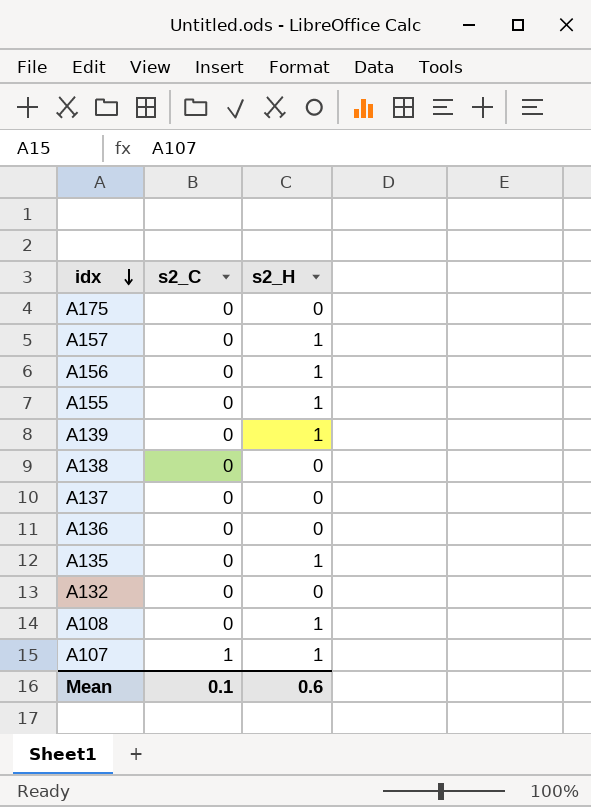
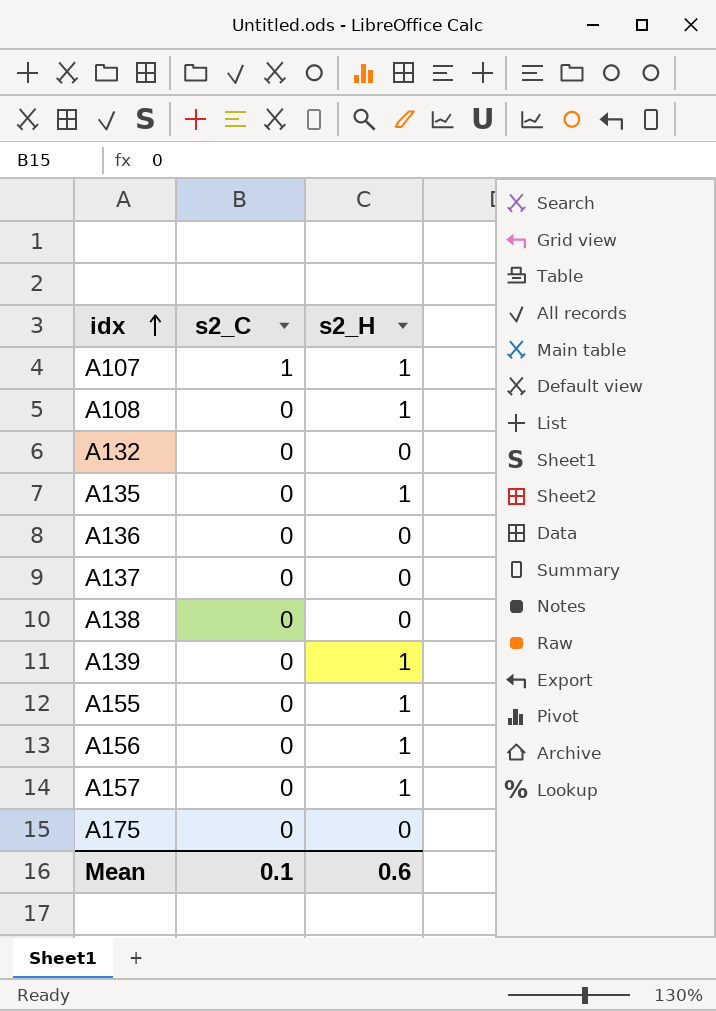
row order: idx descending -> idx ascending

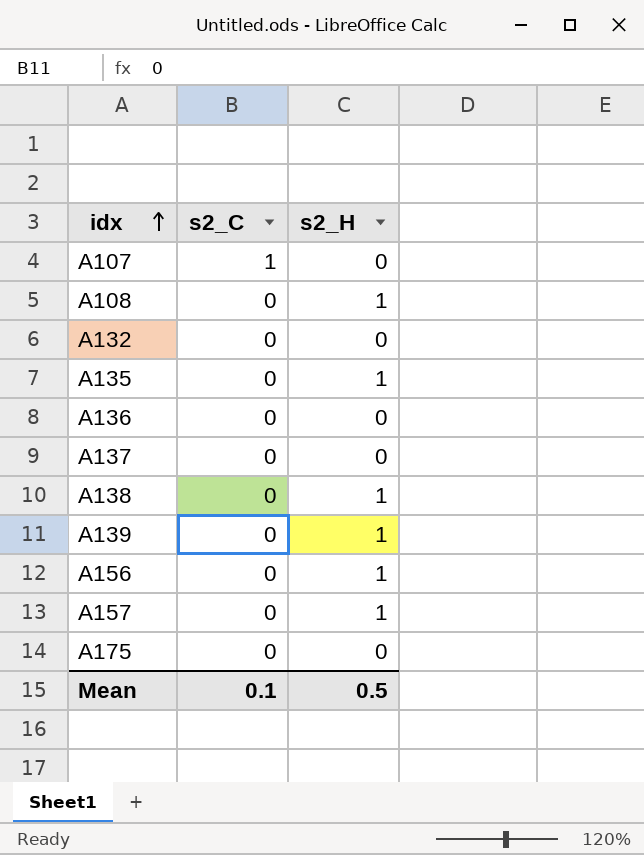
row A155: 0 | 1 -> none
A107 | s2_H: 1 -> 0
A138 | s2_H: 0 -> 1
Mean | s2_H: 0.6 -> 0.5

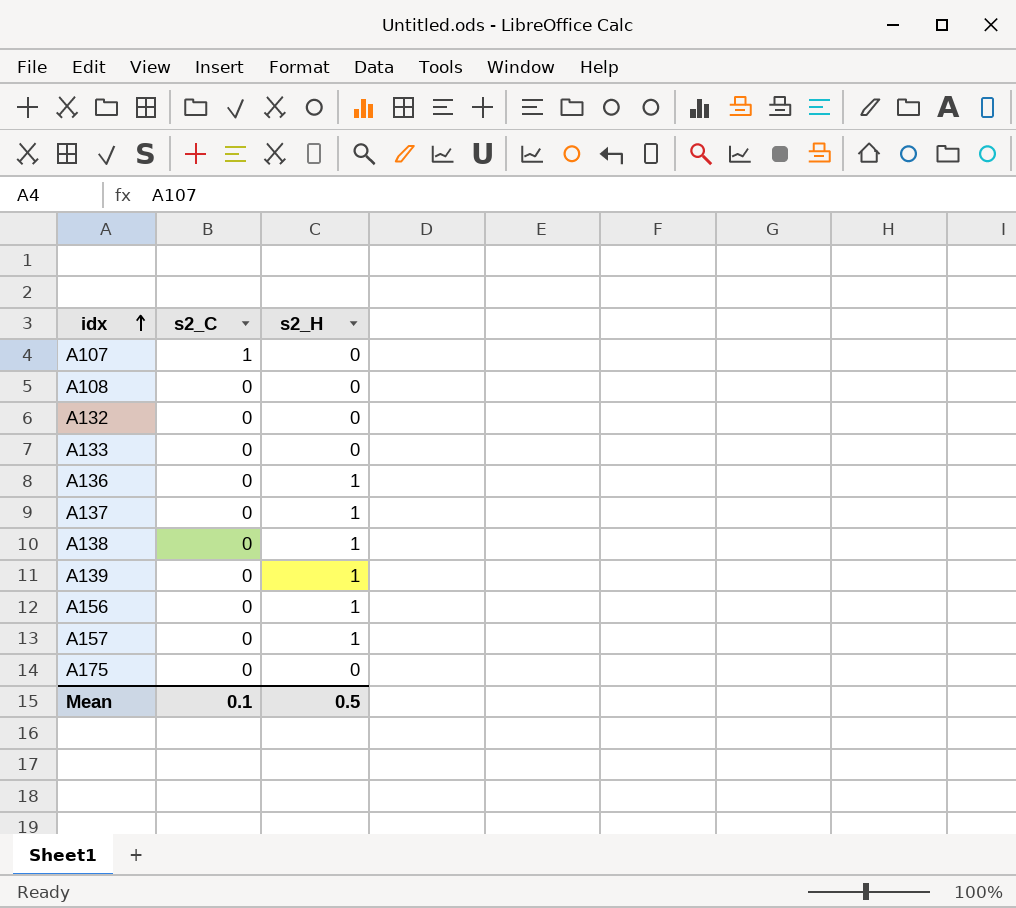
row A135: 0 | 1 -> none
A108 | s2_H: 1 -> 0
row A133: none -> 0 | 0
A136 | s2_H: 0 -> 1
A137 | s2_H: 0 -> 1

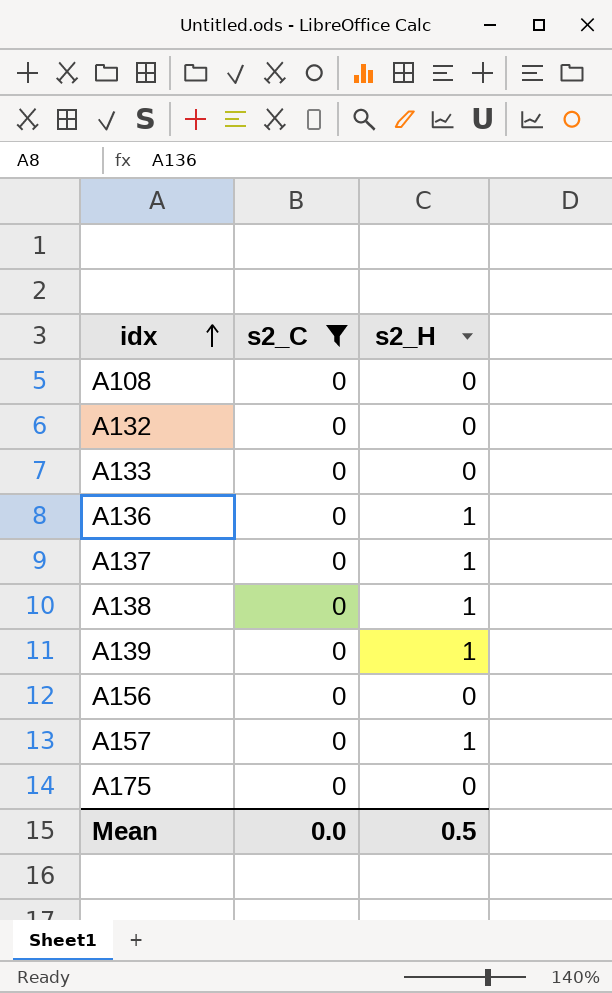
filter: none -> s2_C = 0
A156 | s2_H: 1 -> 0
Mean | s2_C: 0.1 -> 0.0

